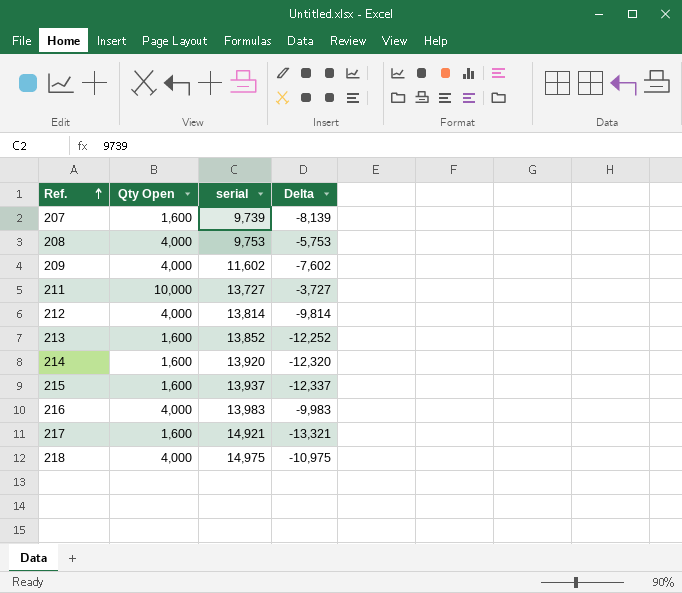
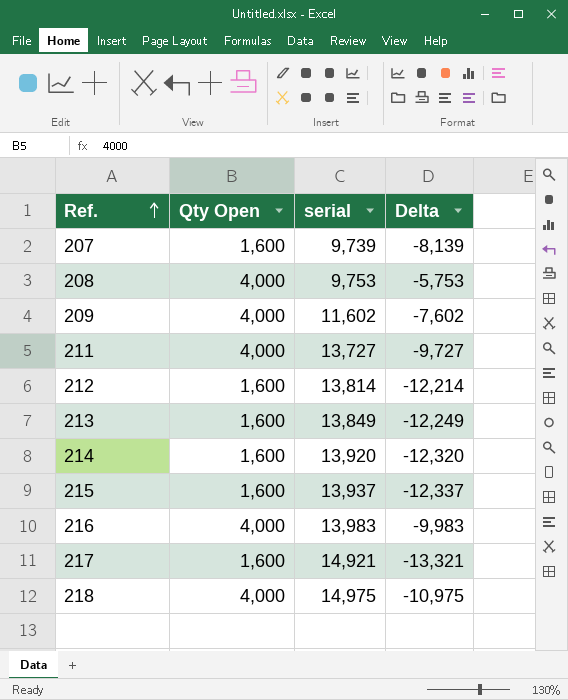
211 | Qty Open: 10,000 -> 4,000
211 | Delta: -3,727 -> -9,727
212 | Qty Open: 4,000 -> 1,600
212 | Delta: -9,814 -> -12,214
213 | serial: 13,852 -> 13,849
213 | Delta: -12,252 -> -12,249

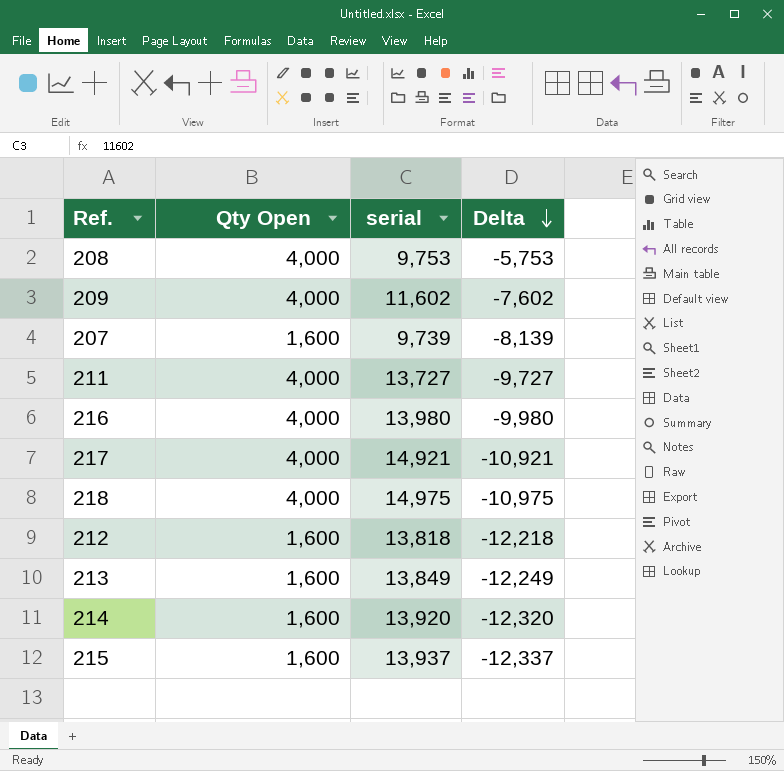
row order: Ref. ascending -> Delta descending
216 | serial: 13,983 -> 13,980
216 | Delta: -9,983 -> -9,980
217 | Qty Open: 1,600 -> 4,000
217 | Delta: -13,321 -> -10,921
212 | serial: 13,814 -> 13,818
212 | Delta: -12,214 -> -12,218

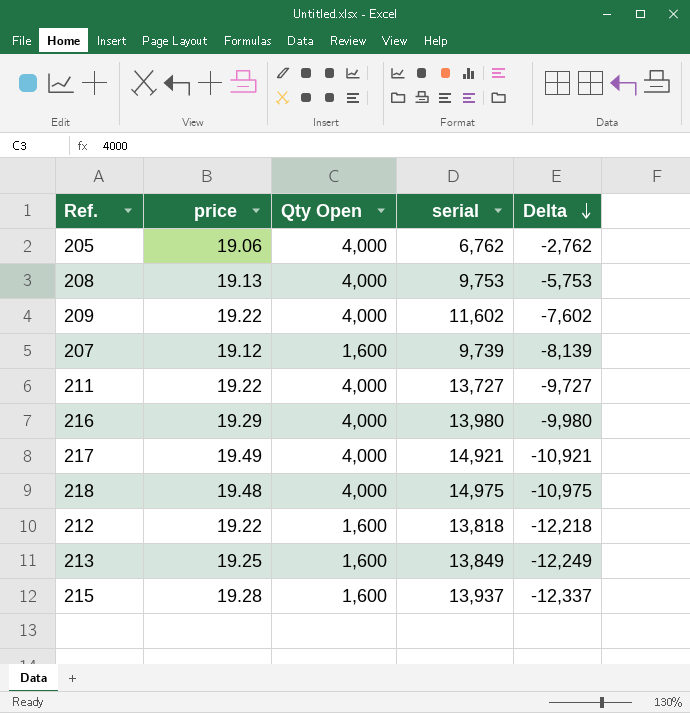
column price | position: none -> 2
row 214: 1,600 | 13,920 | -12,320 -> none
row 205: none -> 19.06 | 4,000 | 6,762 | -2,762

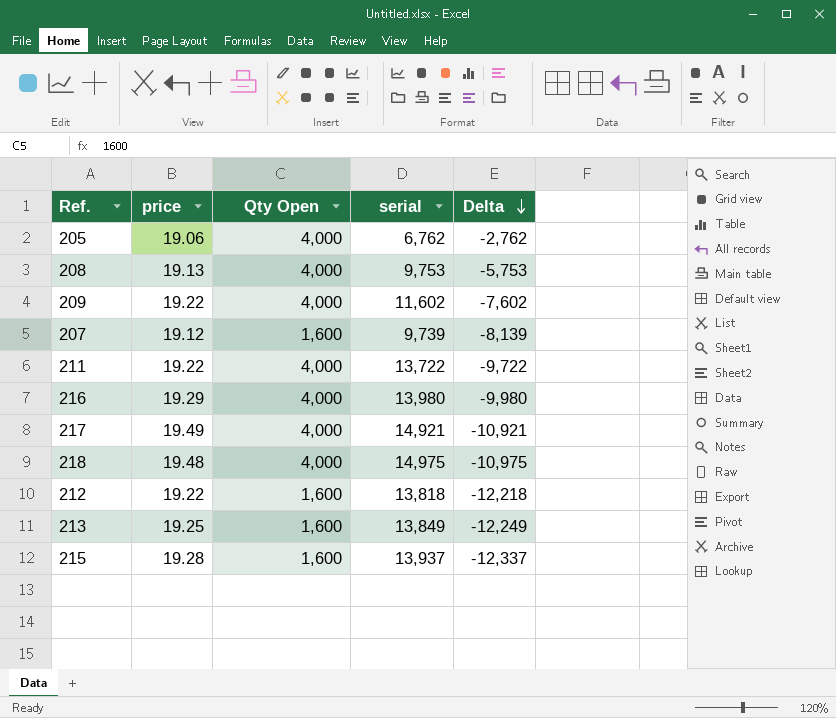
211 | serial: 13,727 -> 13,722
211 | Delta: -9,727 -> -9,722

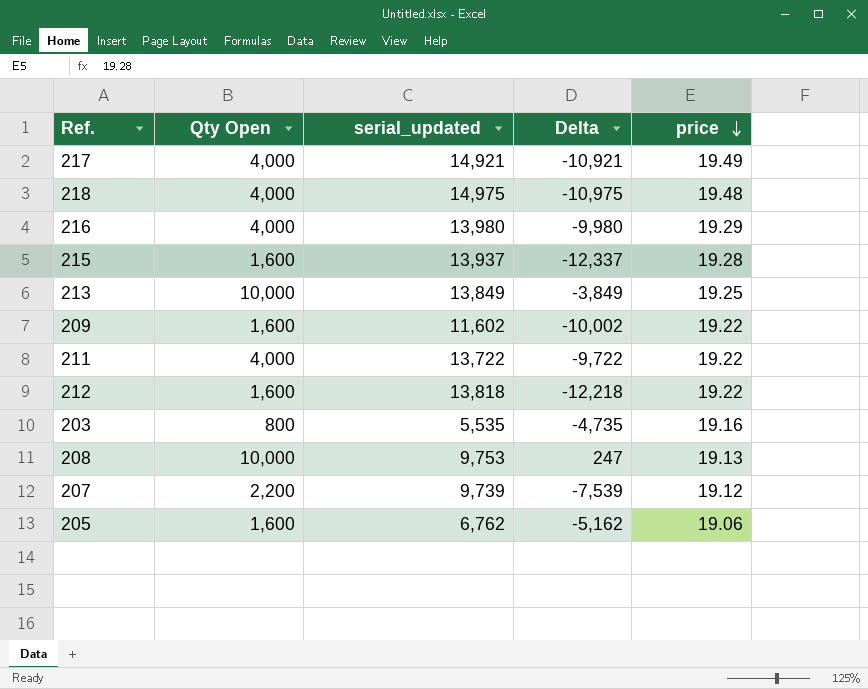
row order: Delta descending -> price descending
column name: serial -> serial_updated
column price | position: 2 -> 5
213 | Qty Open: 1,600 -> 10,000
213 | Delta: -12,249 -> -3,849
209 | Qty Open: 4,000 -> 1,600
209 | Delta: -7,602 -> -10,002
row 203: none -> 800 | 5,535 | -4,735 | 19.16
208 | Qty Open: 4,000 -> 10,000
208 | Delta: -5,753 -> 247
207 | Qty Open: 1,600 -> 2,200
207 | Delta: -8,139 -> -7,539
205 | Qty Open: 4,000 -> 1,600
205 | Delta: -2,762 -> -5,162

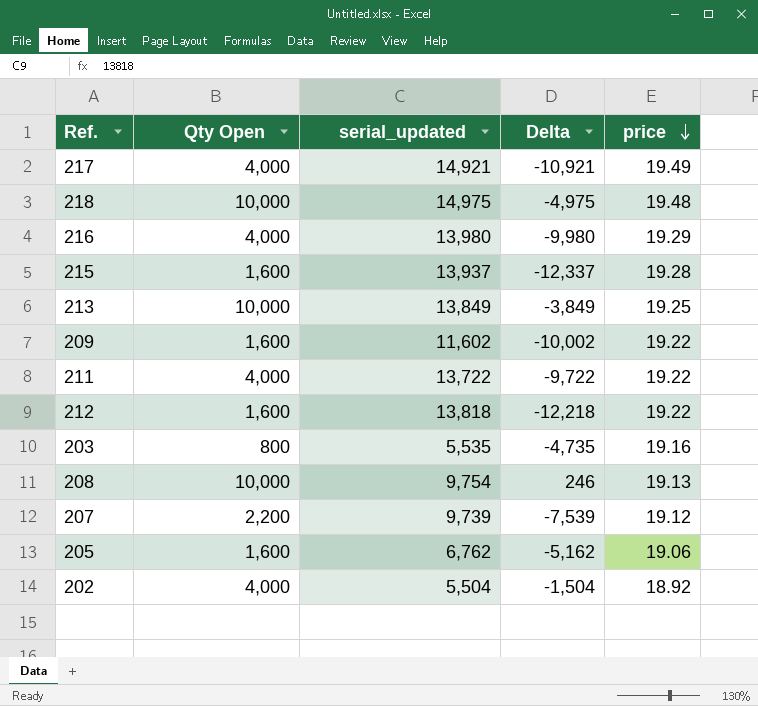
218 | Qty Open: 4,000 -> 10,000
218 | Delta: -10,975 -> -4,975
208 | serial_updated: 9,753 -> 9,754
208 | Delta: 247 -> 246
row 202: none -> 4,000 | 5,504 | -1,504 | 18.92

